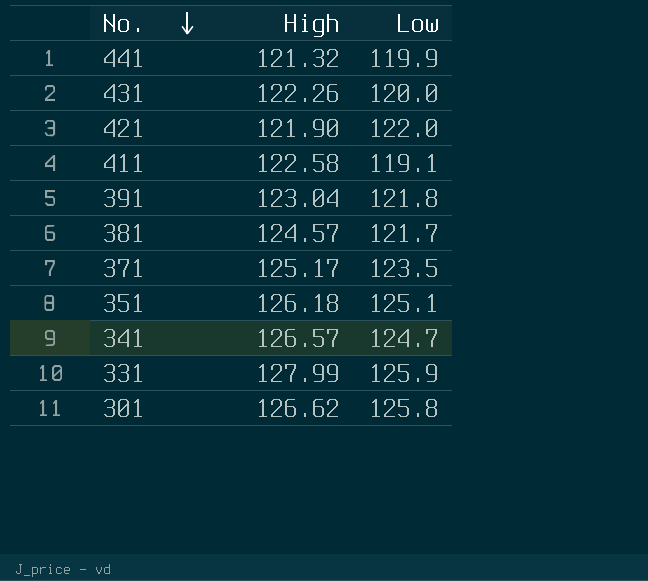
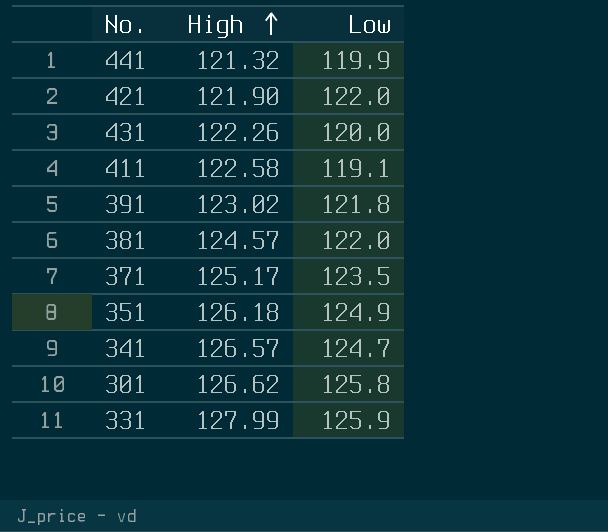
row order: No. descending -> High ascending
391 | High: 123.04 -> 123.02
381 | Low: 121.7 -> 122.0
351 | Low: 125.1 -> 124.9

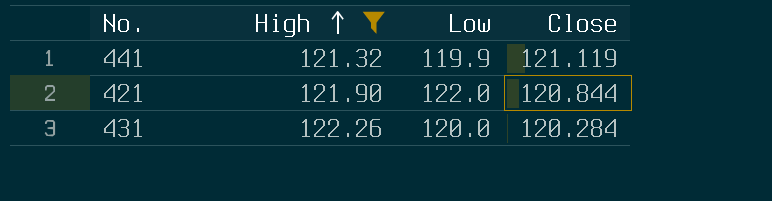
filter: none -> High <= 122.26
column Close | position: none -> 4

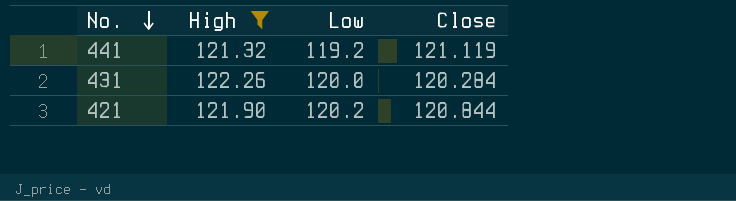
row order: High ascending -> No. descending
441 | Low: 119.9 -> 119.2
421 | Low: 122.0 -> 120.2

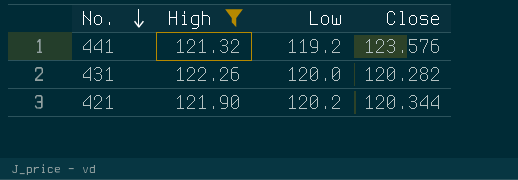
441 | Close: 121.119 -> 123.576
431 | Close: 120.284 -> 120.282
421 | Close: 120.844 -> 120.344

